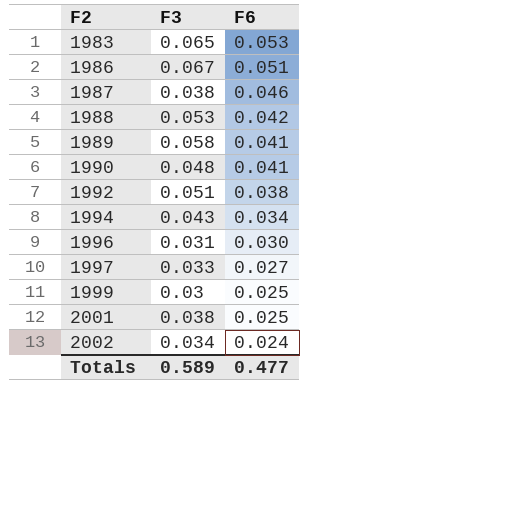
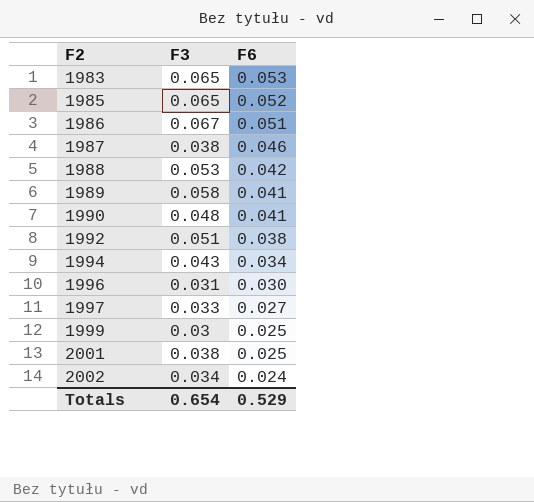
row 1985: none -> 0.065 | 0.052
Totals | F3: 0.589 -> 0.654
Totals | F6: 0.477 -> 0.529

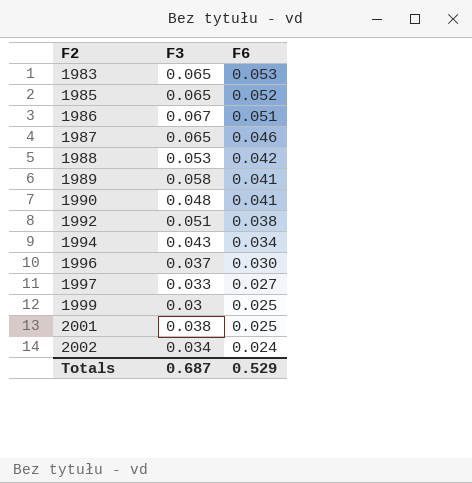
1987 | F3: 0.038 -> 0.065
1996 | F3: 0.031 -> 0.037
Totals | F3: 0.654 -> 0.687

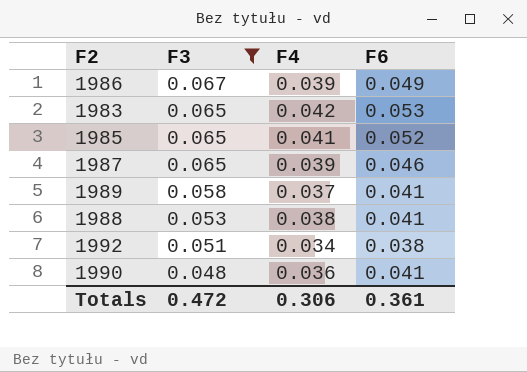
filter: none -> F3 >= 0.048
row order: F2 ascending -> F3 descending
column F4 | position: none -> 3
1986 | F6: 0.051 -> 0.049
1988 | F6: 0.042 -> 0.041
Totals | F3: 0.687 -> 0.472
Totals | F6: 0.529 -> 0.361

